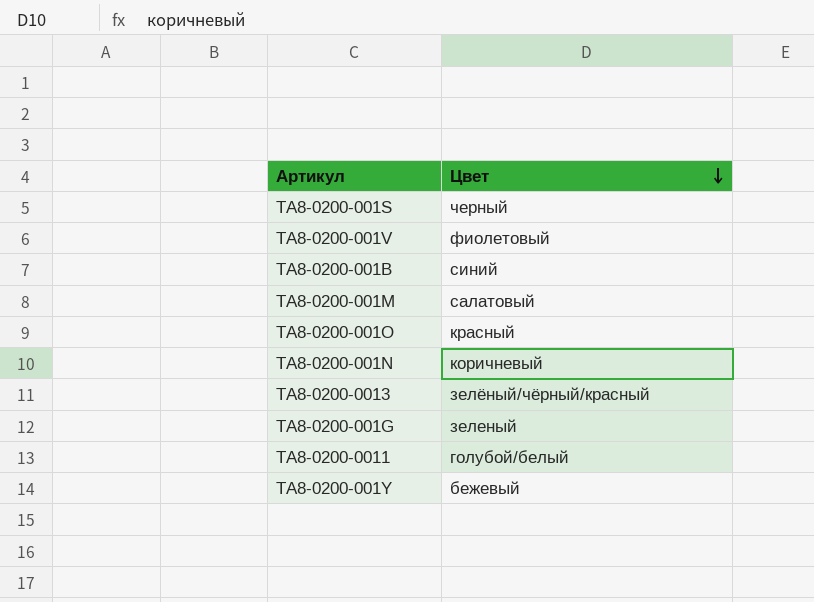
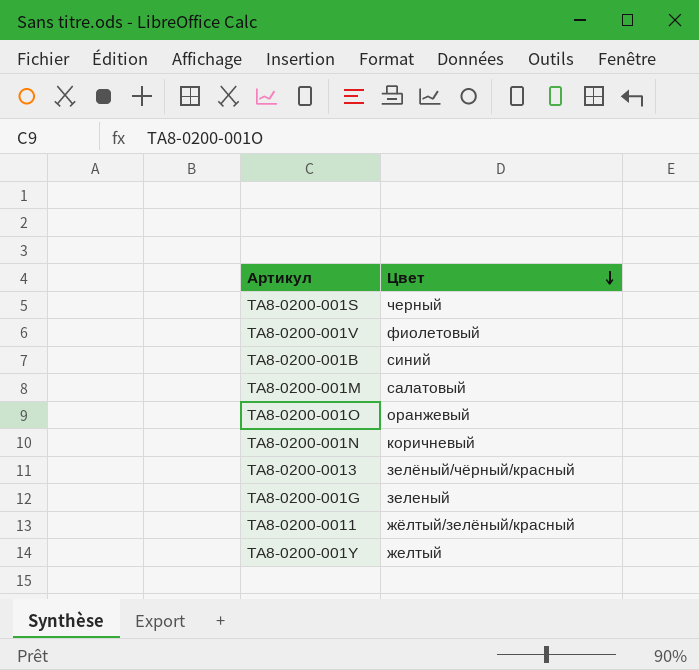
TA8-0200-001O | Цвет: красный -> оранжевый
TA8-0200-0011 | Цвет: голубой/белый -> жёлтый/зелёный/красный
TA8-0200-001Y | Цвет: бежевый -> желтый

